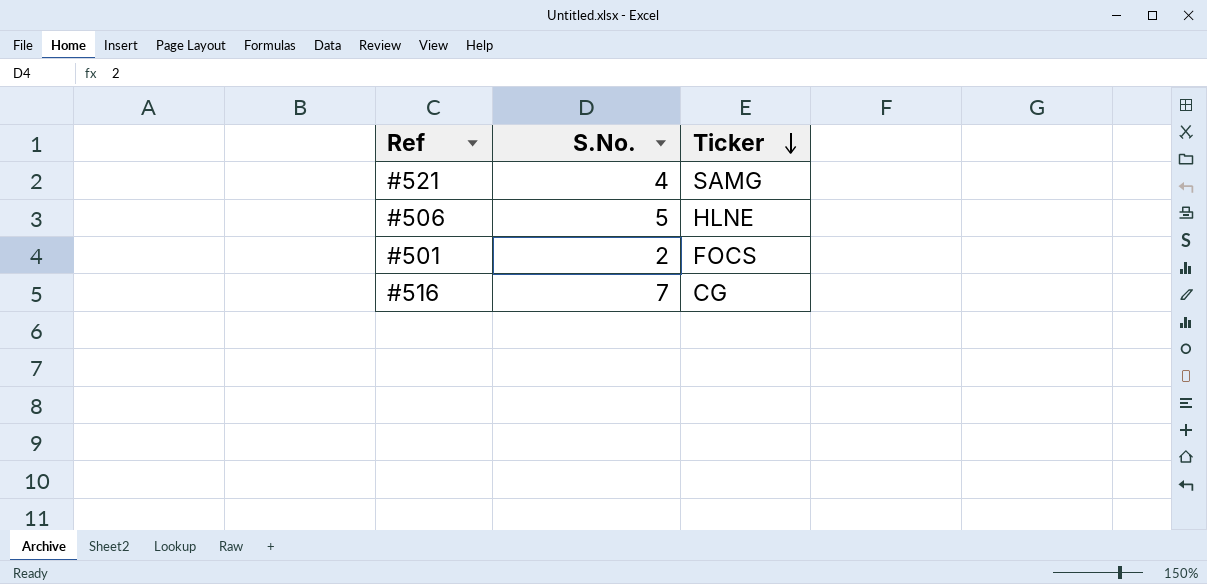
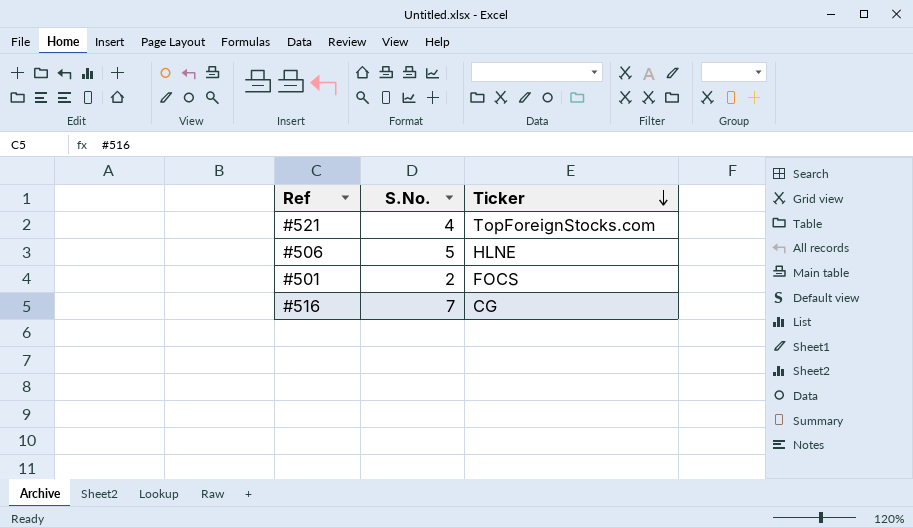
#521 | Ticker: SAMG -> TopForeignStocks.com

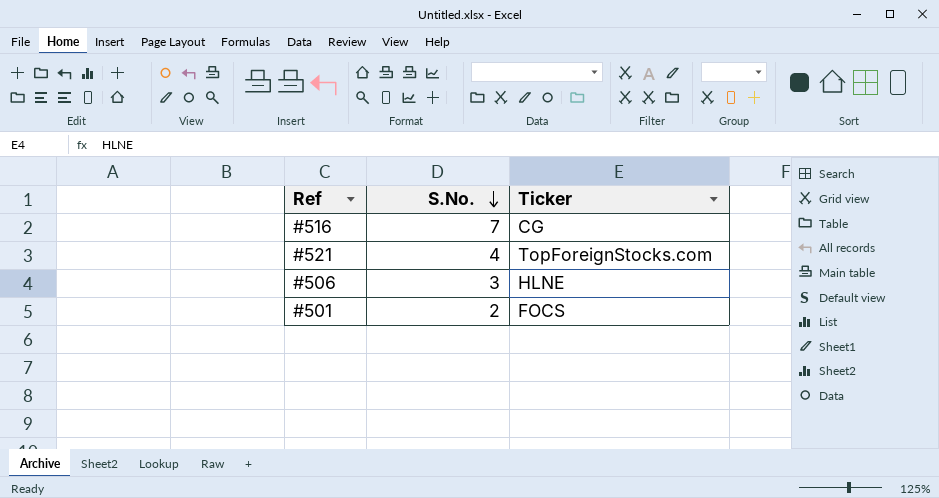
row order: Ticker descending -> S.No. descending
#506 | S.No.: 5 -> 3

